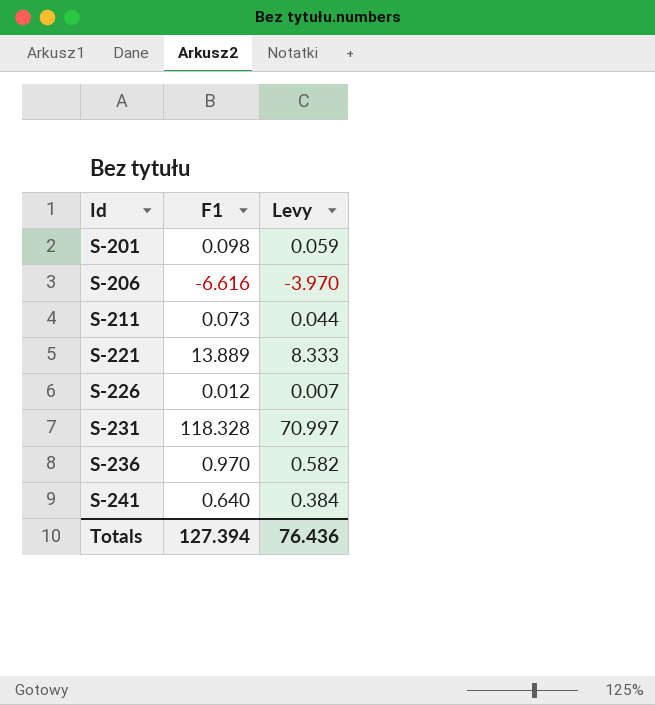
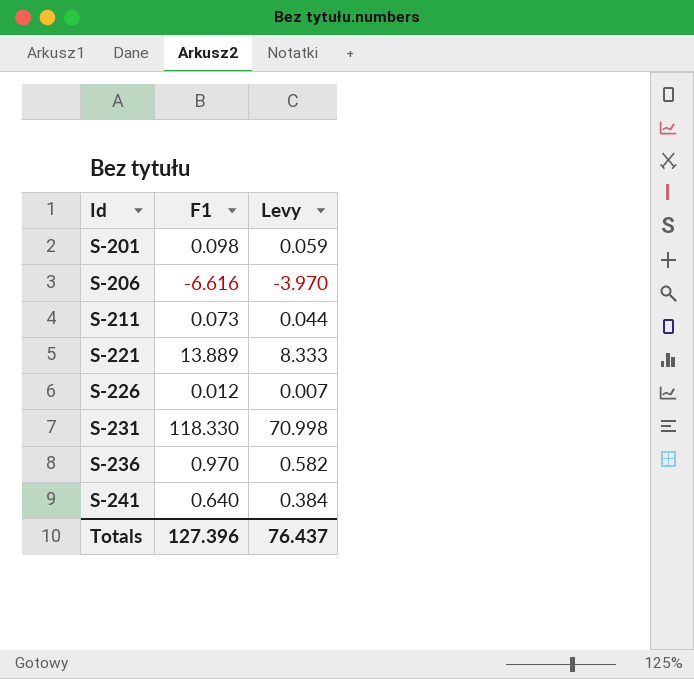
S-231 | F1: 118.328 -> 118.330
S-231 | Levy: 70.997 -> 70.998
Totals | F1: 127.394 -> 127.396
Totals | Levy: 76.436 -> 76.437

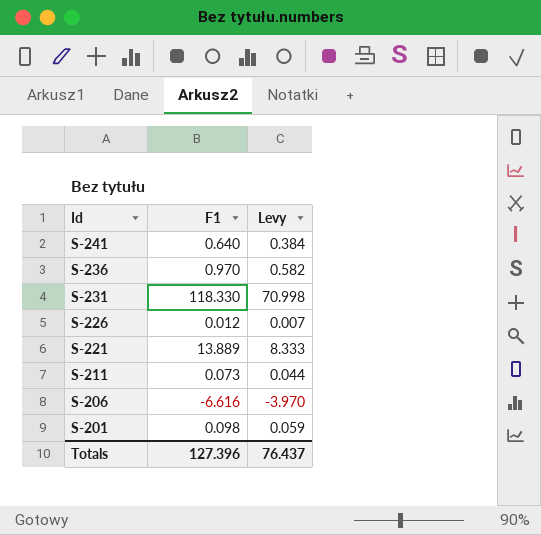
row order: Id ascending -> Id descending

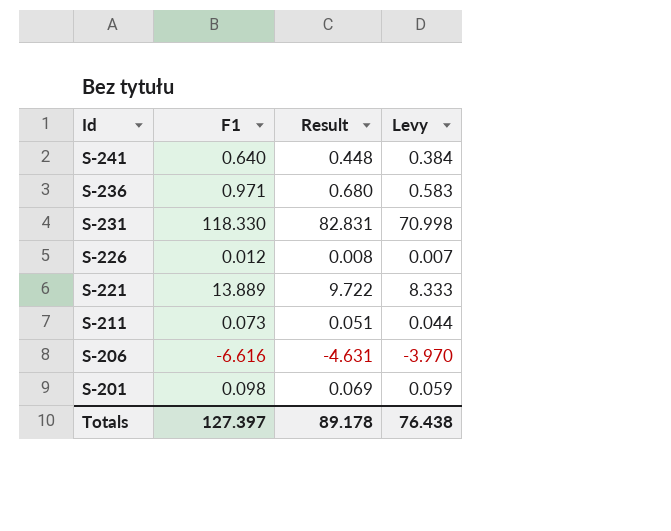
column Result | formula: none -> [F1] * 0.7
S-236 | F1: 0.970 -> 0.971
S-236 | Levy: 0.582 -> 0.583
Totals | F1: 127.396 -> 127.397
Totals | Levy: 76.437 -> 76.438

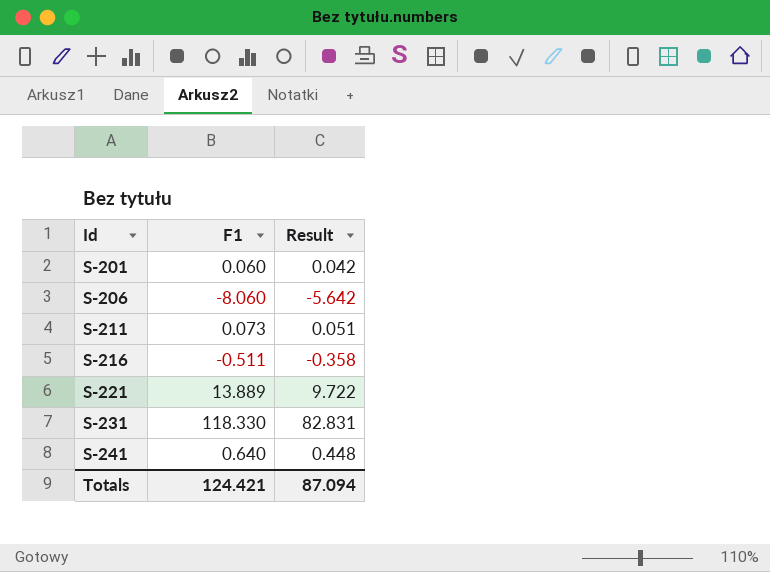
row order: Id descending -> Id ascending
column Levy | formula: [F1] * 0.6 -> none
row S-236: 0.971 | 0.680 | 0.583 -> none
row S-226: 0.012 | 0.008 | 0.007 -> none
S-201 | F1: 0.098 -> 0.060
S-201 | Result: 0.069 -> 0.042
S-206 | F1: -6.616 -> -8.060
S-206 | Result: -4.631 -> -5.642
row S-216: none -> -0.511 | -0.358
Totals | F1: 127.397 -> 124.421
Totals | Result: 89.178 -> 87.094

